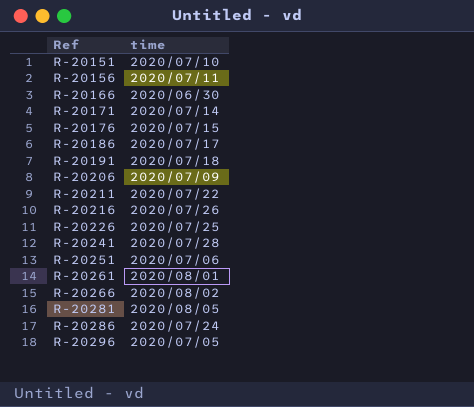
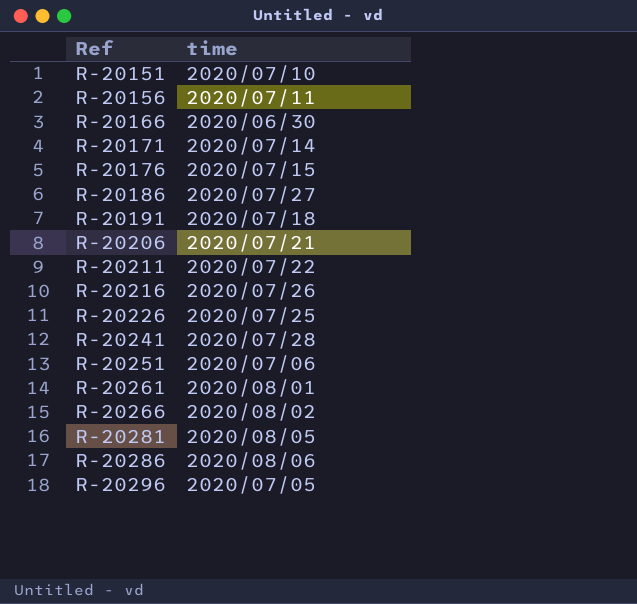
R-20186 | time: 2020/07/17 -> 2020/07/27
R-20206 | time: 2020/07/09 -> 2020/07/21
R-20286 | time: 2020/07/24 -> 2020/08/06

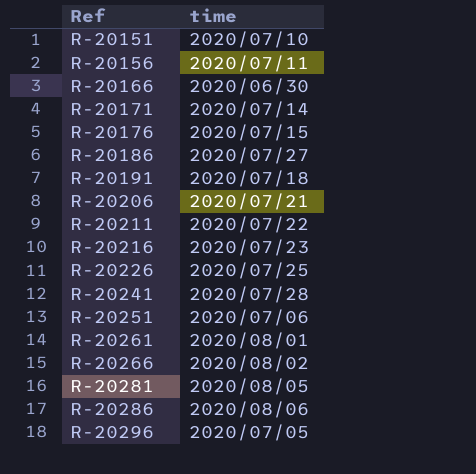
R-20216 | time: 2020/07/26 -> 2020/07/23

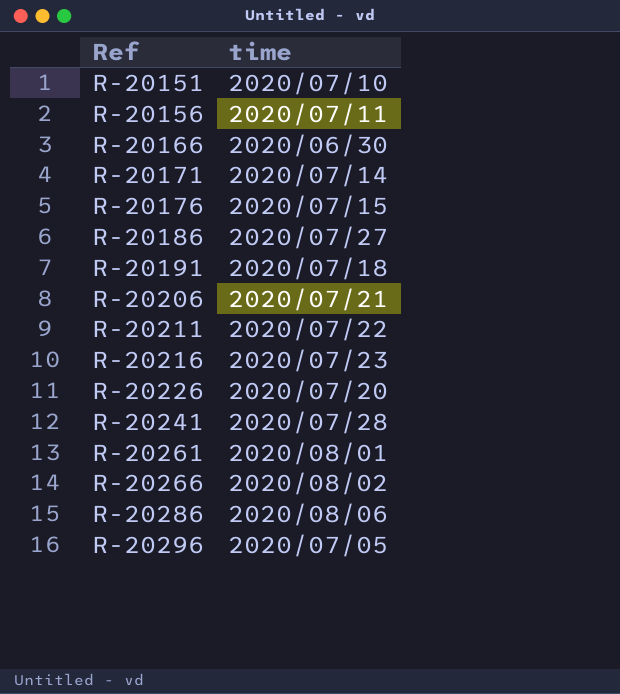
row R-20251: 2020/07/06 -> none
row R-20281: 2020/08/05 -> none
R-20226 | time: 2020/07/25 -> 2020/07/20

